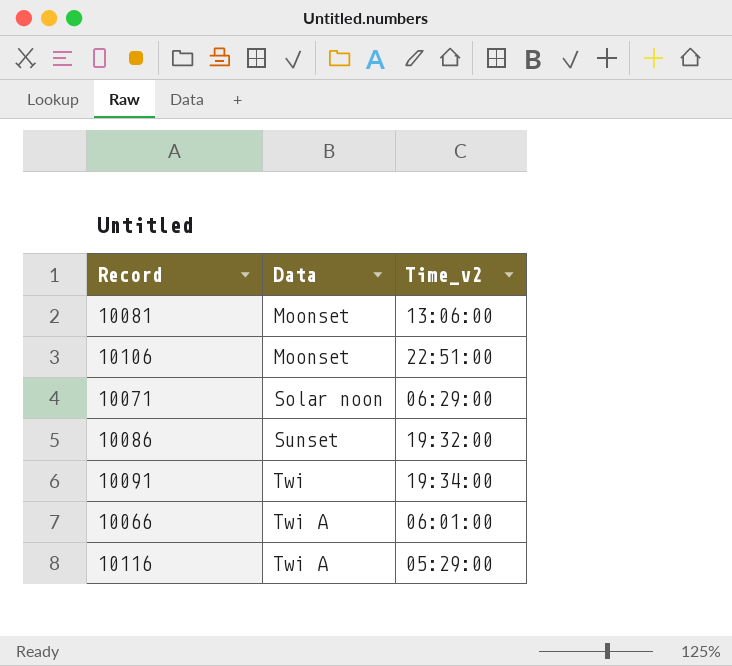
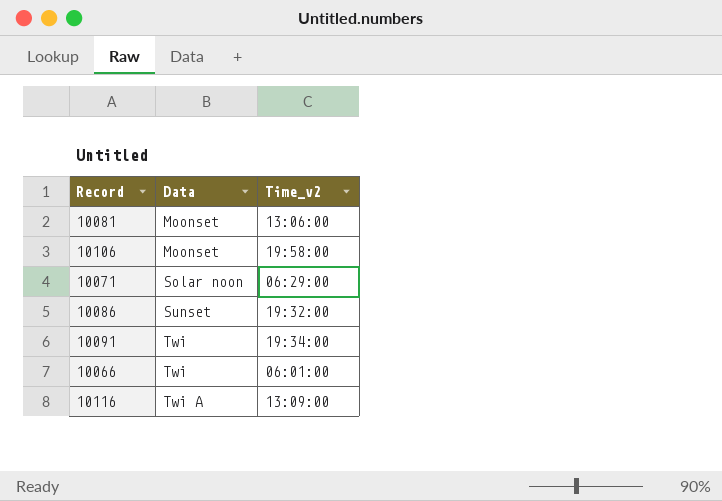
10106 | Time_v2: 22:51:00 -> 19:58:00
10066 | Data: Twi A -> Twi
10116 | Time_v2: 05:29:00 -> 13:09:00

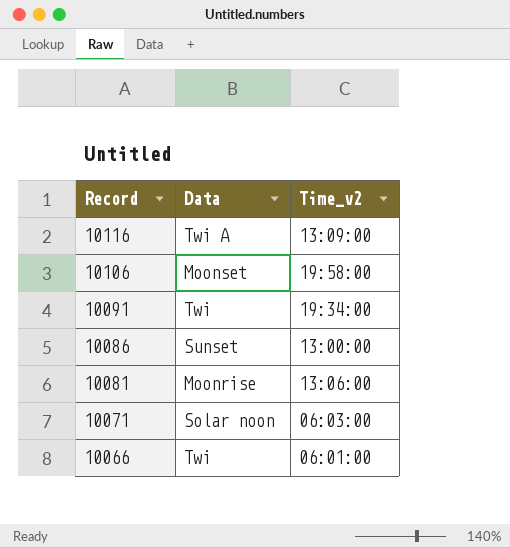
row order: Data ascending -> Record descending
10086 | Time_v2: 19:32:00 -> 13:00:00
10081 | Data: Moonset -> Moonrise
10071 | Time_v2: 06:29:00 -> 06:03:00

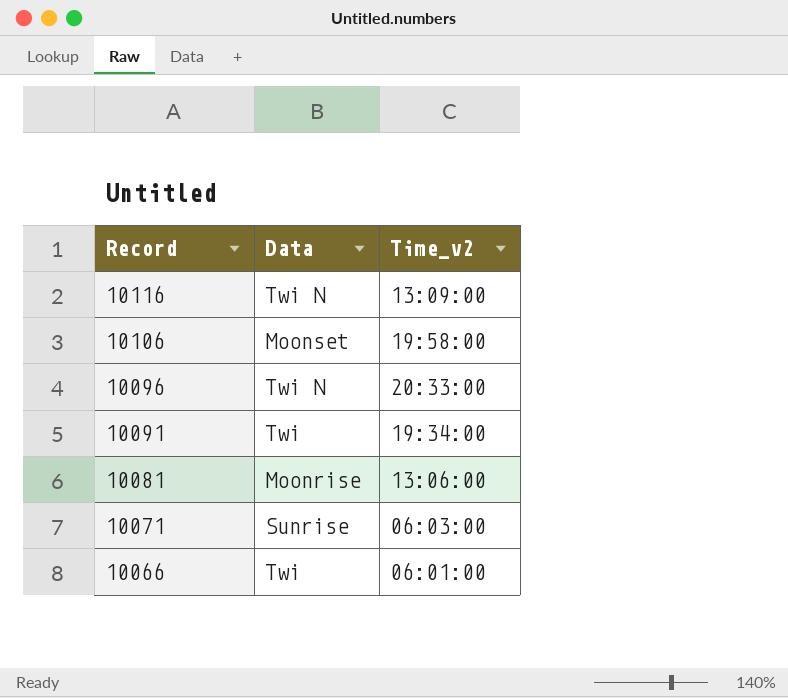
row 10086: Sunset | 13:00:00 -> none
10116 | Data: Twi A -> Twi N
row 10096: none -> Twi N | 20:33:00
10071 | Data: Solar noon -> Sunrise

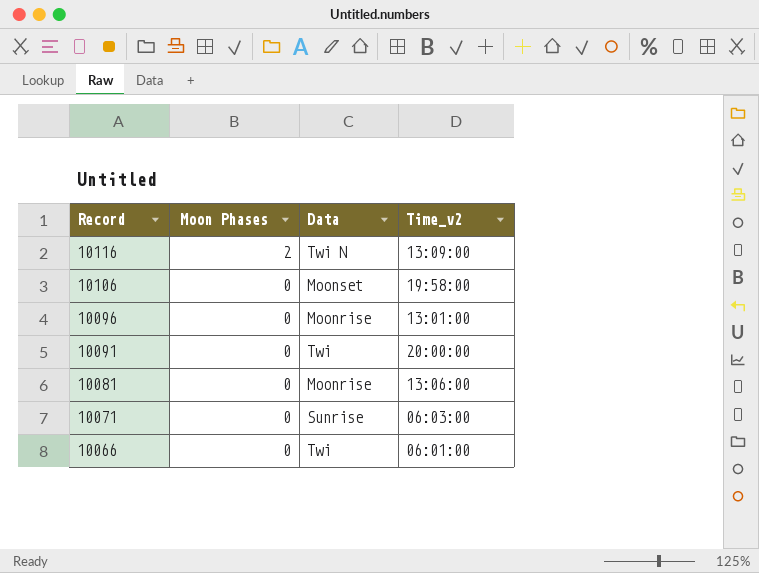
column Moon Phases | position: none -> 2
10096 | Data: Twi N -> Moonrise
10096 | Time_v2: 20:33:00 -> 13:01:00
10091 | Time_v2: 19:34:00 -> 20:00:00

